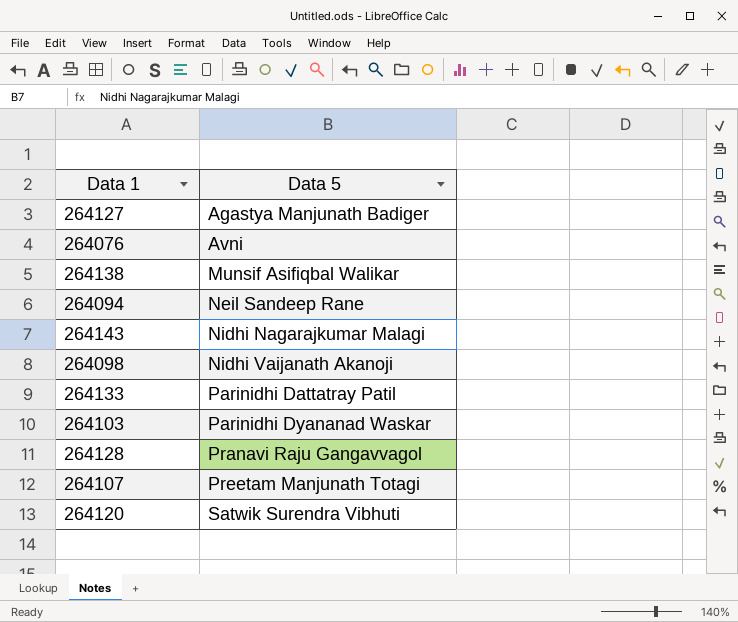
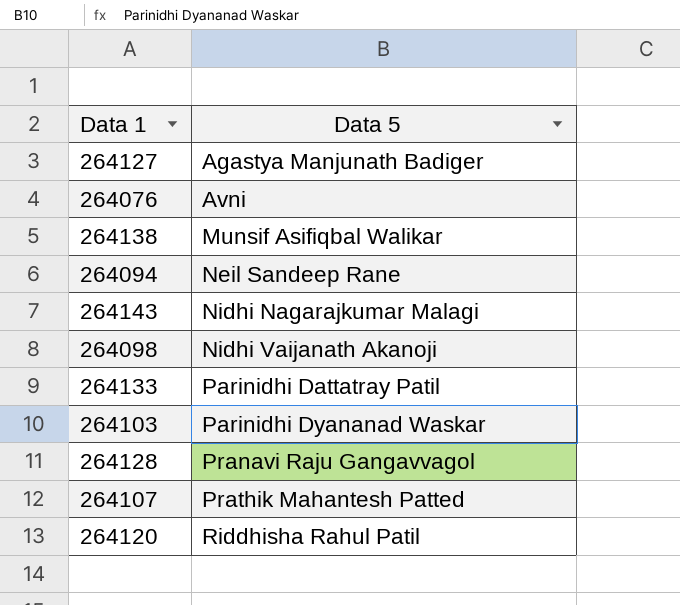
264107 | Data 5: Preetam Manjunath Totagi -> Prathik Mahantesh Patted
264120 | Data 5: Satwik Surendra Vibhuti -> Riddhisha Rahul Patil

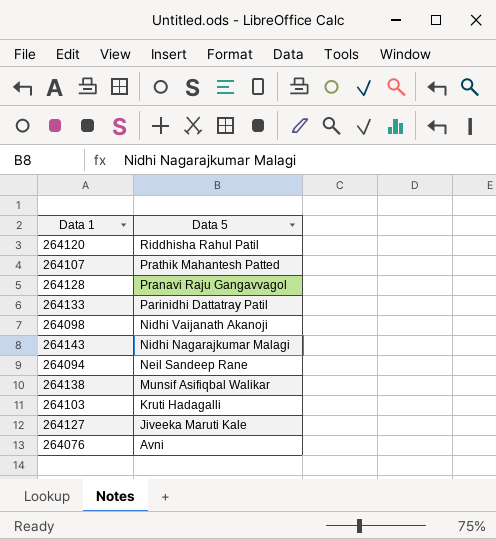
row order: Data 5 ascending -> Data 5 descending
264103 | Data 5: Parinidhi Dyananad Waskar -> Kruti Hadagalli
264127 | Data 5: Agastya Manjunath Badiger -> Jiveeka Maruti Kale

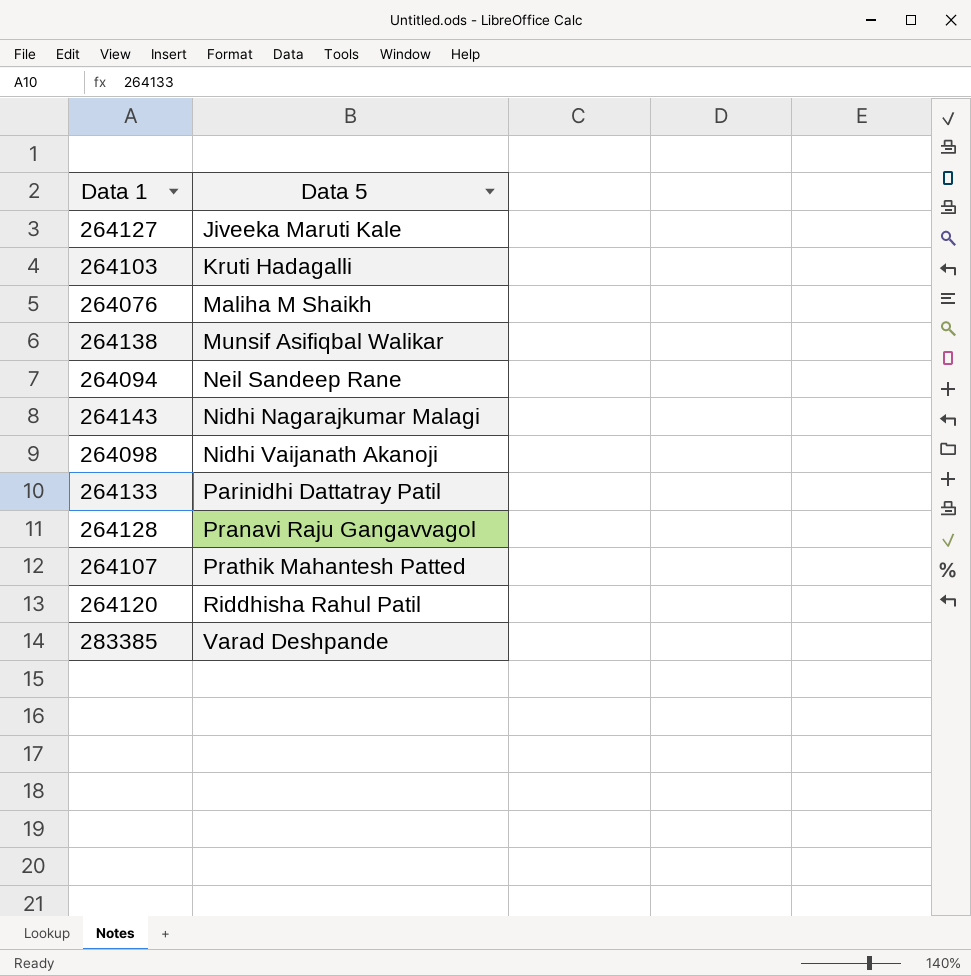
row order: Data 5 descending -> Data 5 ascending
264076 | Data 5: Avni -> Maliha M Shaikh
row 283385: none -> Varad Deshpande

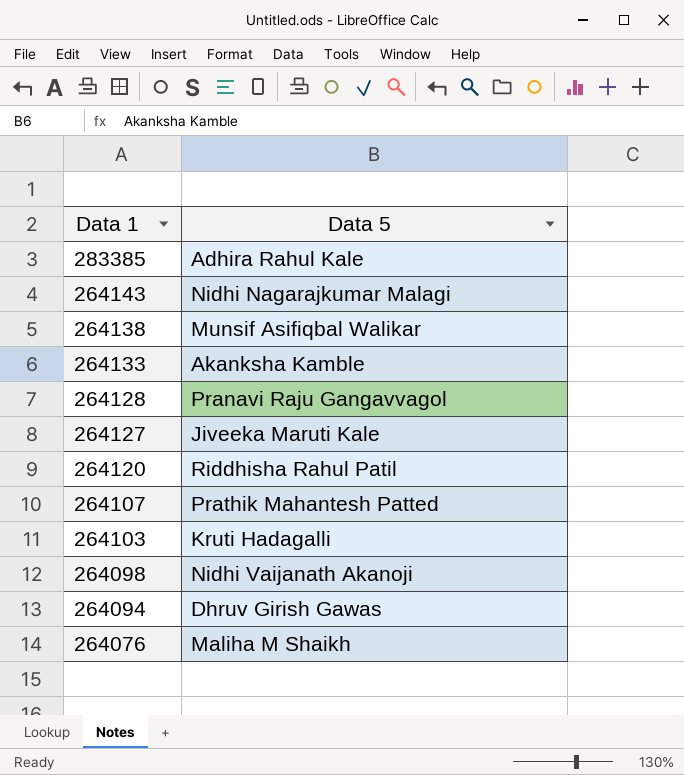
row order: Data 5 ascending -> Data 1 descending
283385 | Data 5: Varad Deshpande -> Adhira Rahul Kale
264133 | Data 5: Parinidhi Dattatray Patil -> Akanksha Kamble
264094 | Data 5: Neil Sandeep Rane -> Dhruv Girish Gawas

